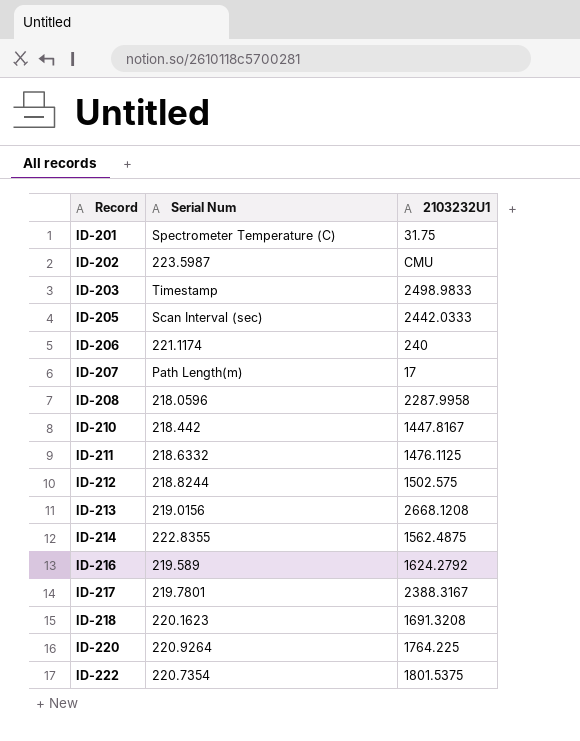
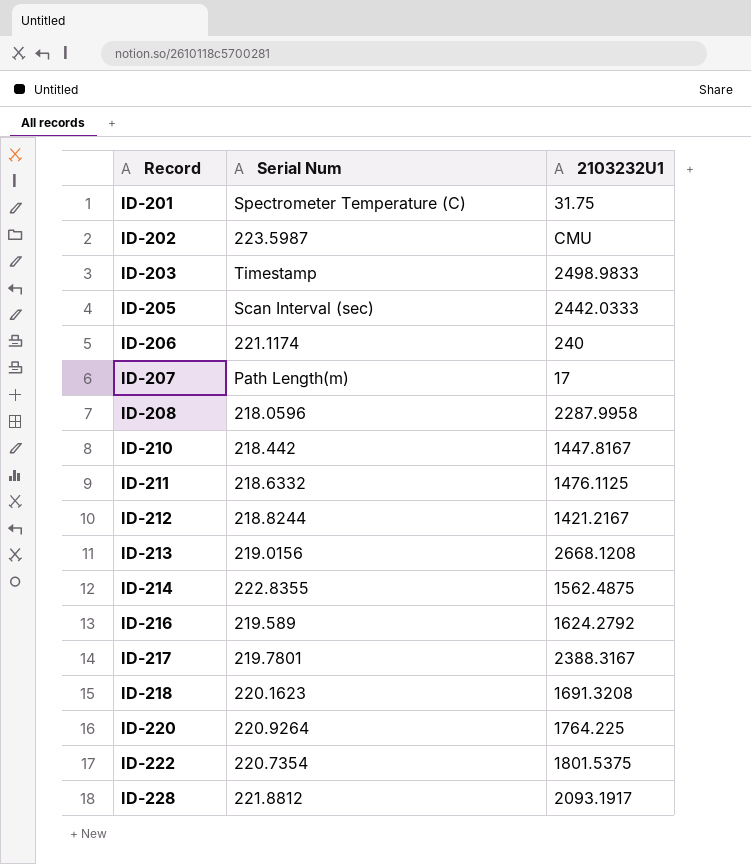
ID-212 | 2103232U1: 1502.575 -> 1421.2167
row ID-228: none -> 221.8812 | 2093.1917

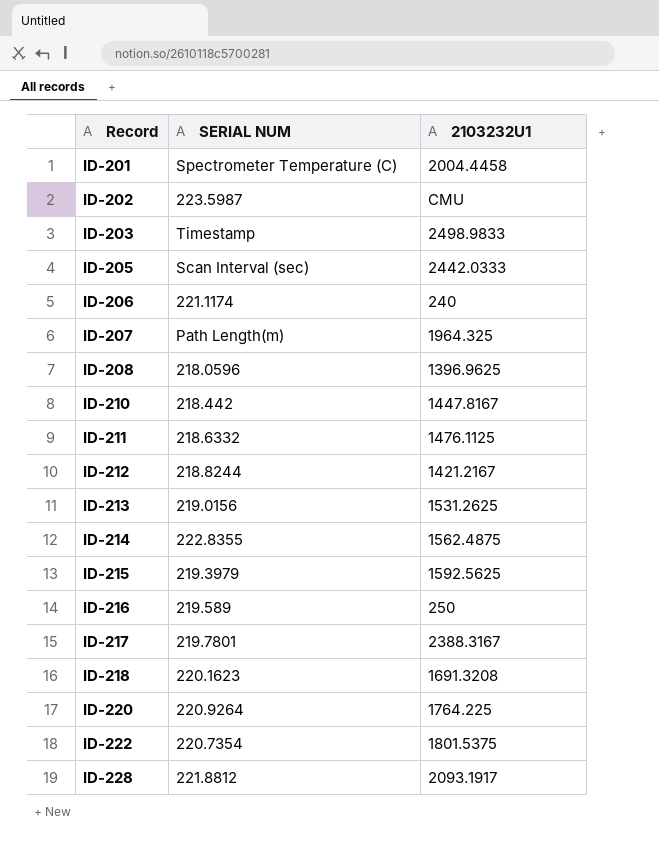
column name: Serial Num -> SERIAL NUM
ID-201 | 2103232U1: 31.75 -> 2004.4458
ID-207 | 2103232U1: 17 -> 1964.325
ID-208 | 2103232U1: 2287.9958 -> 1396.9625
ID-213 | 2103232U1: 2668.1208 -> 1531.2625
row ID-215: none -> 219.3979 | 1592.5625
ID-216 | 2103232U1: 1624.2792 -> 250

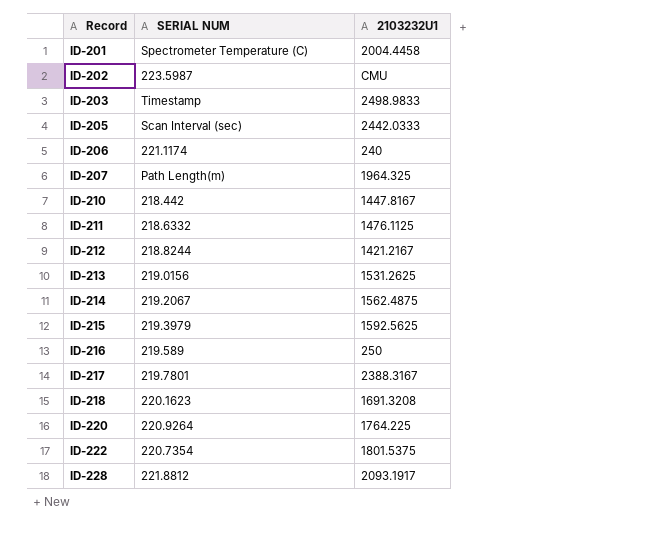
row ID-208: 218.0596 | 1396.9625 -> none
ID-214 | SERIAL NUM: 222.8355 -> 219.2067

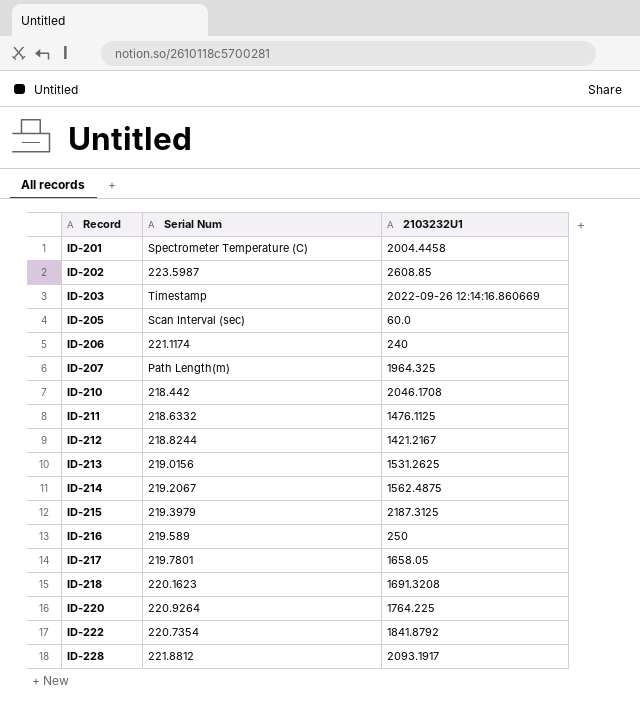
column name: SERIAL NUM -> Serial Num
ID-202 | 2103232U1: CMU -> 2608.85
ID-203 | 2103232U1: 2498.9833 -> 2022-09-26 12:14:16.860669
ID-205 | 2103232U1: 2442.0333 -> 60.0
ID-210 | 2103232U1: 1447.8167 -> 2046.1708
ID-215 | 2103232U1: 1592.5625 -> 2187.3125
ID-217 | 2103232U1: 2388.3167 -> 1658.05
ID-222 | 2103232U1: 1801.5375 -> 1841.8792

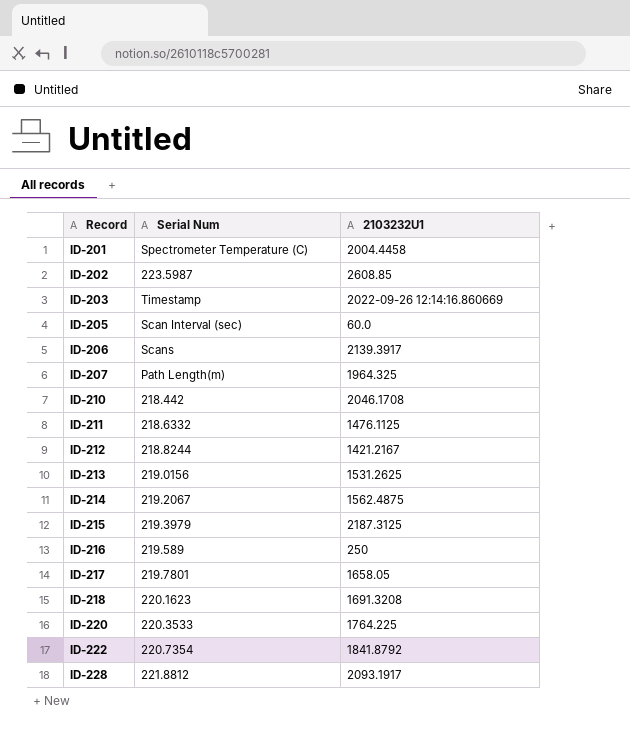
ID-206 | Serial Num: 221.1174 -> Scans
ID-206 | 2103232U1: 240 -> 2139.3917
ID-220 | Serial Num: 220.9264 -> 220.3533

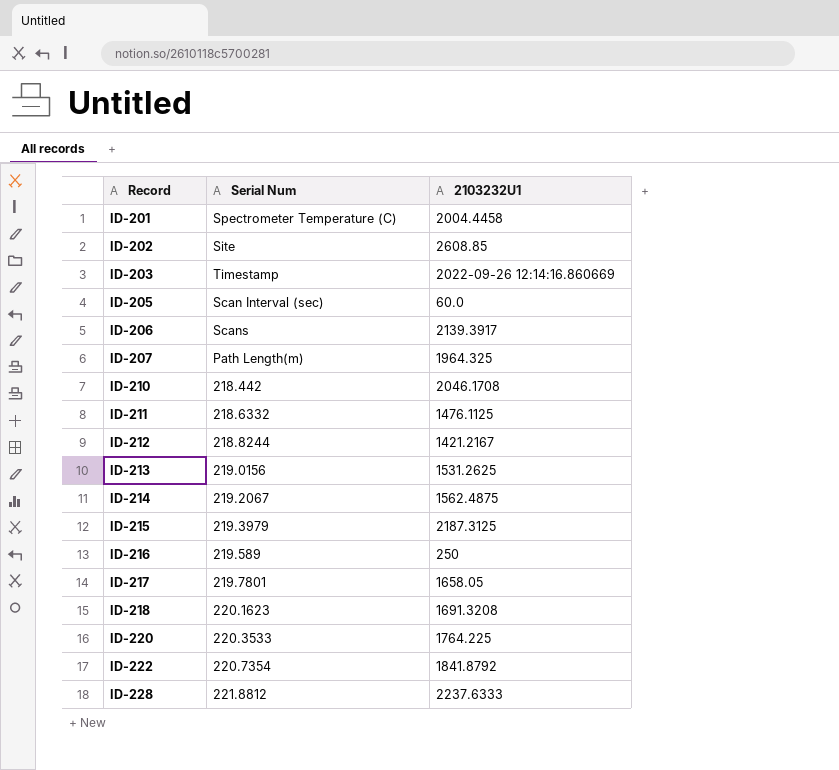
ID-202 | Serial Num: 223.5987 -> Site
ID-228 | 2103232U1: 2093.1917 -> 2237.6333

